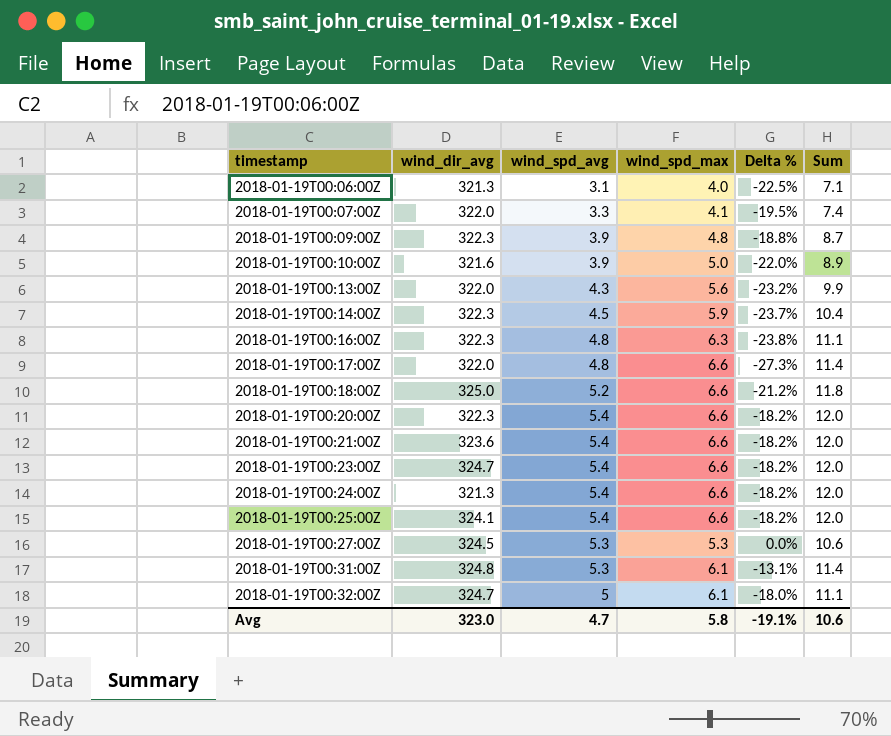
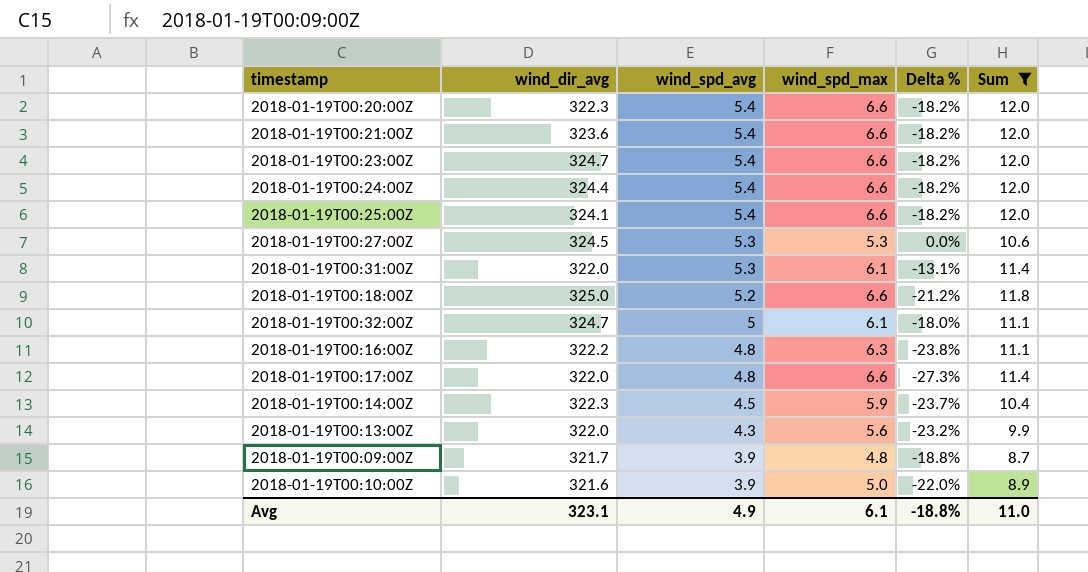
filter: none -> Sum >= 8.7
row order: timestamp ascending -> wind_spd_avg descending
2018-01-19T00:24:00Z | wind_dir_avg: 321.3 -> 324.4
2018-01-19T00:31:00Z | wind_dir_avg: 324.8 -> 322.0
2018-01-19T00:16:00Z | wind_dir_avg: 322.3 -> 322.2
2018-01-19T00:09:00Z | wind_dir_avg: 322.3 -> 321.7
Avg | wind_dir_avg: 323.0 -> 323.1
Avg | wind_spd_avg: 4.7 -> 4.9
Avg | wind_spd_max: 5.8 -> 6.1
Avg | Delta %: -19.1% -> -18.8%
Avg | Sum: 10.6 -> 11.0

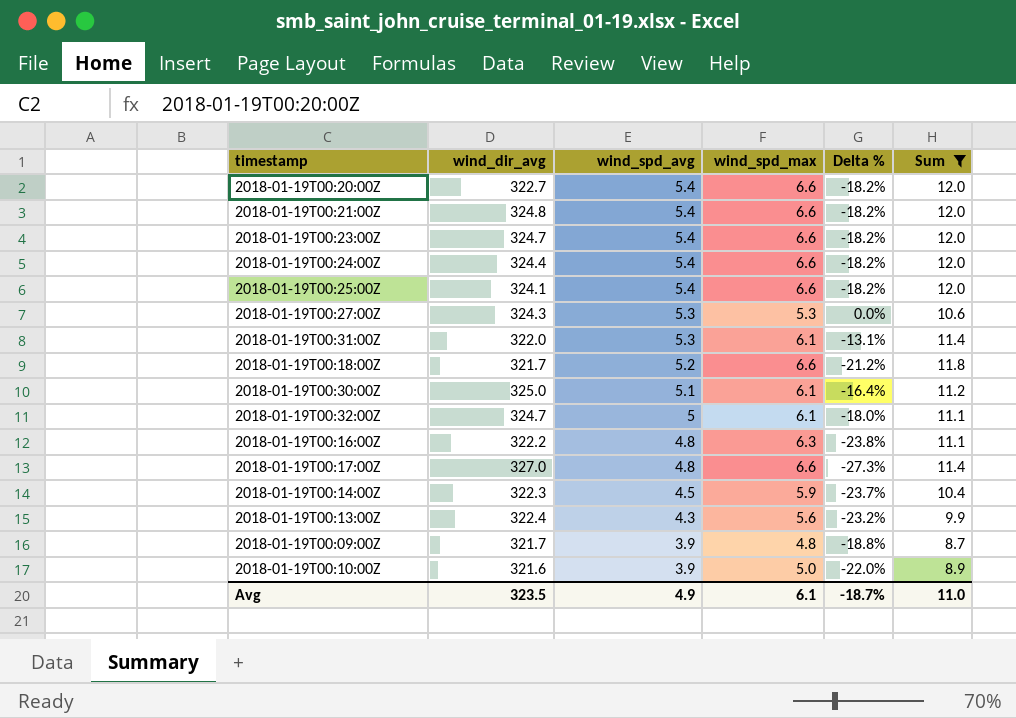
2018-01-19T00:20:00Z | wind_dir_avg: 322.3 -> 322.7
2018-01-19T00:21:00Z | wind_dir_avg: 323.6 -> 324.8
2018-01-19T00:27:00Z | wind_dir_avg: 324.5 -> 324.3
2018-01-19T00:18:00Z | wind_dir_avg: 325.0 -> 321.7
row 2018-01-19T00:30:00Z: none -> 325.0 | 5.1 | 6.1 | -16.4% | 11.2
2018-01-19T00:17:00Z | wind_dir_avg: 322.0 -> 327.0
2018-01-19T00:13:00Z | wind_dir_avg: 322.0 -> 322.4
Avg | wind_dir_avg: 323.1 -> 323.5
Avg | Delta %: -18.8% -> -18.7%

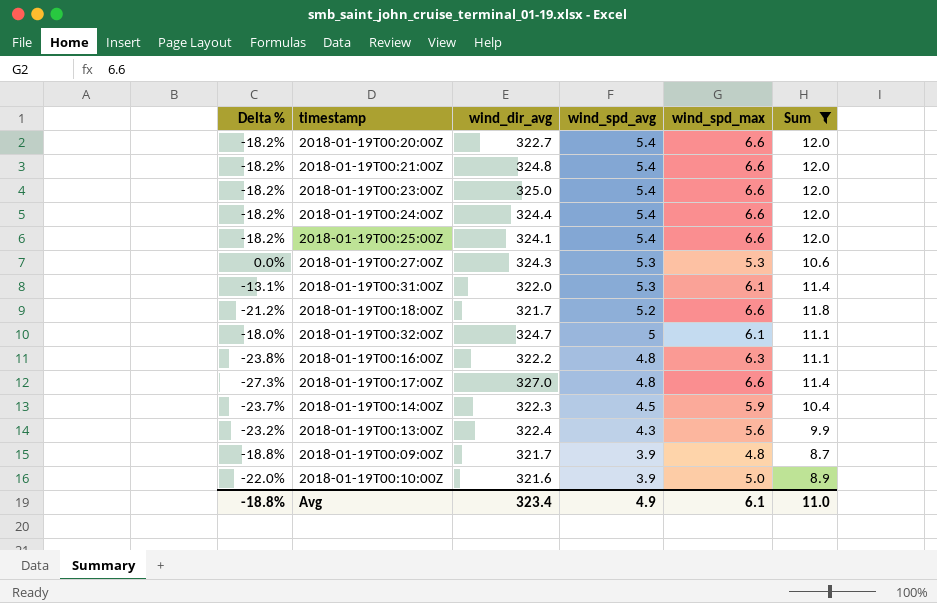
column Delta % | position: 5 -> 1
row 2018-01-19T00:30:00Z: 325.0 | 5.1 | 6.1 | -16.4% | 11.2 -> none
2018-01-19T00:23:00Z | wind_dir_avg: 324.7 -> 325.0
Avg | Delta %: -18.7% -> -18.8%
Avg | wind_dir_avg: 323.5 -> 323.4

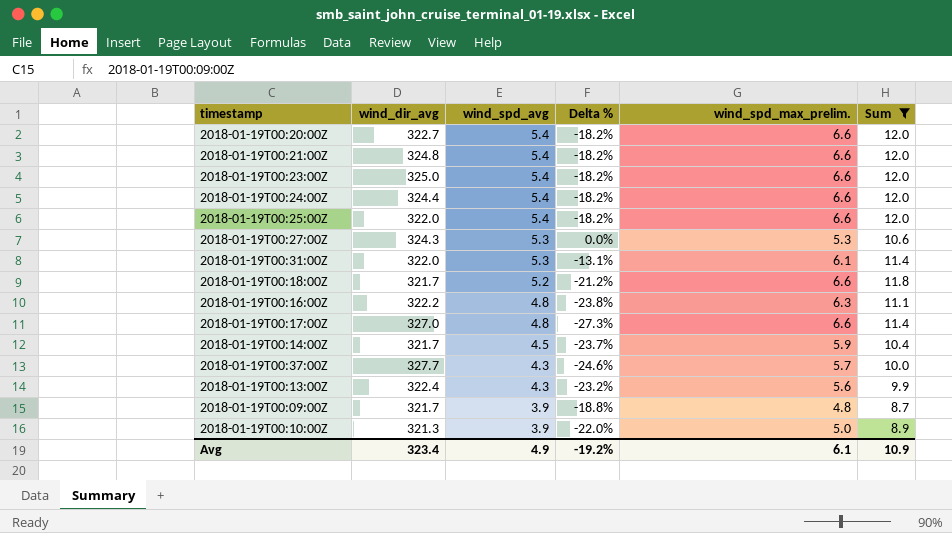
column Delta % | position: 1 -> 4
column name: wind_spd_max -> wind_spd_max_prelim.
row 2018-01-19T00:32:00Z: -18.0% | 324.7 | 5 | 6.1 | 11.1 -> none
2018-01-19T00:25:00Z | wind_dir_avg: 324.1 -> 322.0
2018-01-19T00:14:00Z | wind_dir_avg: 322.3 -> 321.7
row 2018-01-19T00:37:00Z: none -> 327.7 | 4.3 | -24.6% | 5.7 | 10.0
2018-01-19T00:10:00Z | wind_dir_avg: 321.6 -> 321.3
Avg | Delta %: -18.8% -> -19.2%
Avg | Sum: 11.0 -> 10.9

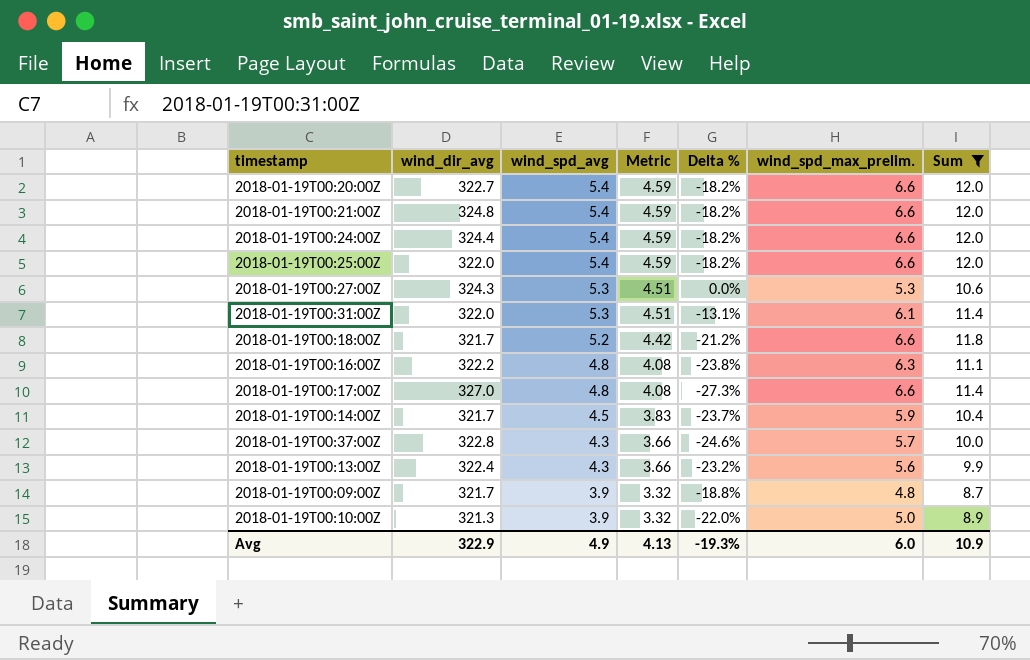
column Metric | formula: none -> [wind_spd_avg] * 0.85
row 2018-01-19T00:23:00Z: 325.0 | 5.4 | -18.2% | 6.6 | 12.0 -> none
2018-01-19T00:37:00Z | wind_dir_avg: 327.7 -> 322.8
Avg | wind_dir_avg: 323.4 -> 322.9
Avg | Delta %: -19.2% -> -19.3%
Avg | wind_spd_max_prelim.: 6.1 -> 6.0

